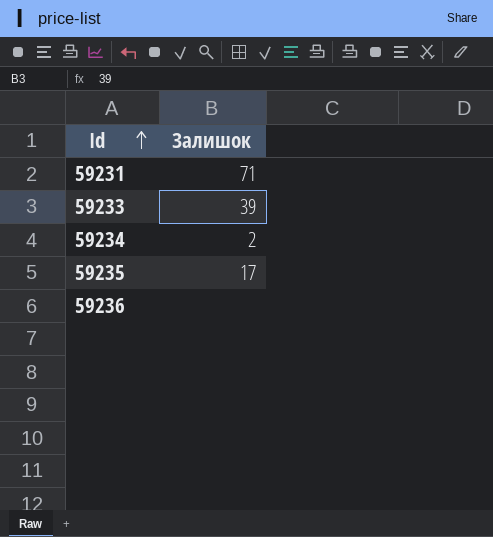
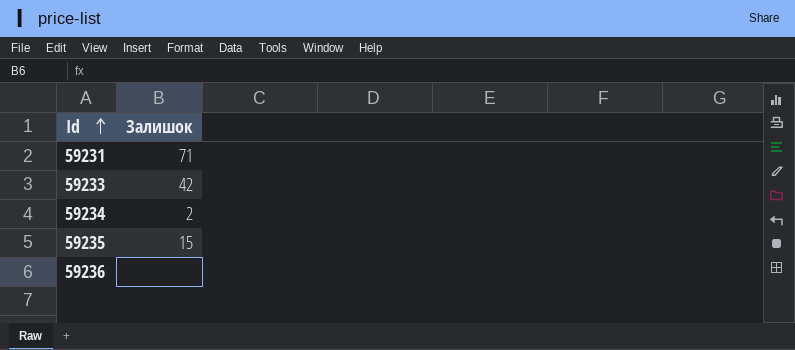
59233 | Залишок: 39 -> 42
59235 | Залишок: 17 -> 15

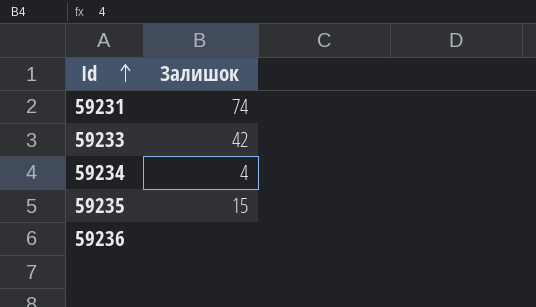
59231 | Залишок: 71 -> 74
59234 | Залишок: 2 -> 4

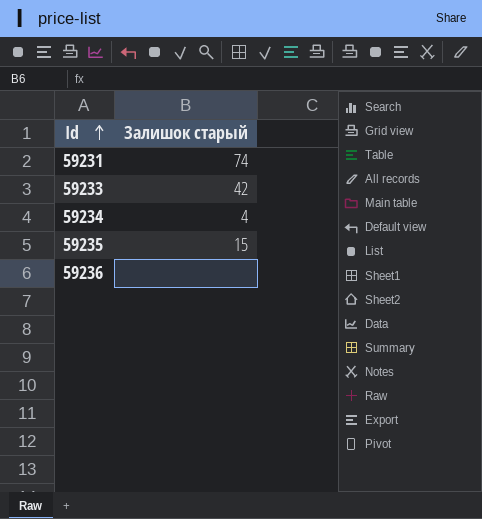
column name: Залишок -> Залишок старый

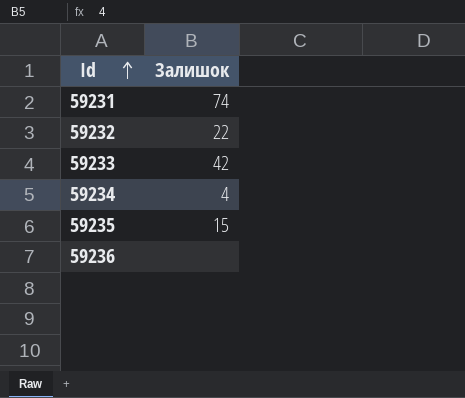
column name: Залишок старый -> Залишок
row 59232: none -> 22

